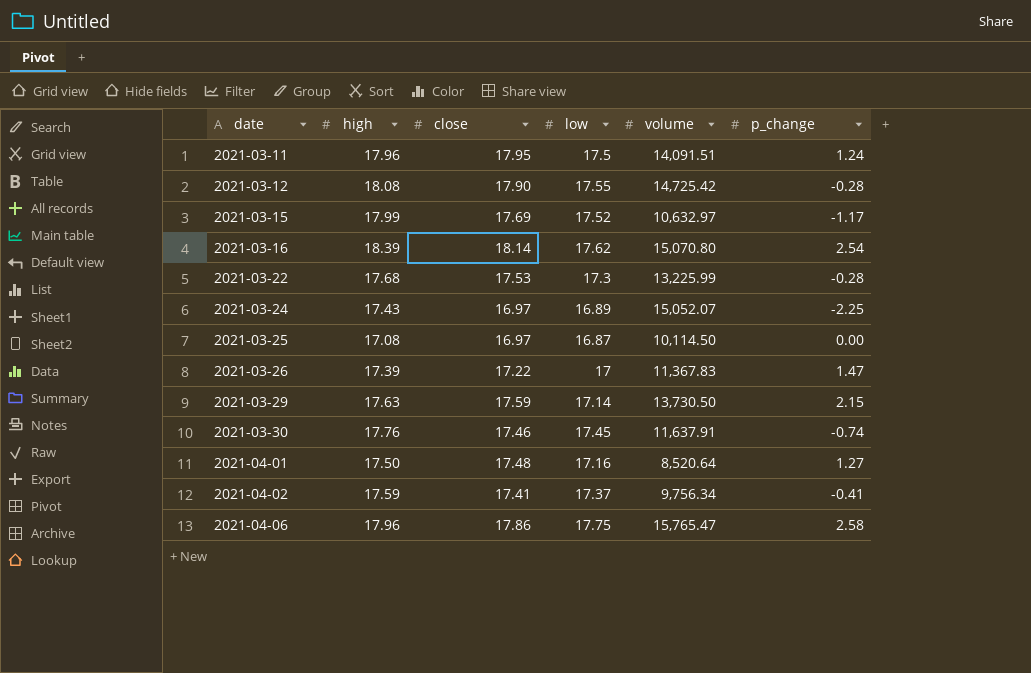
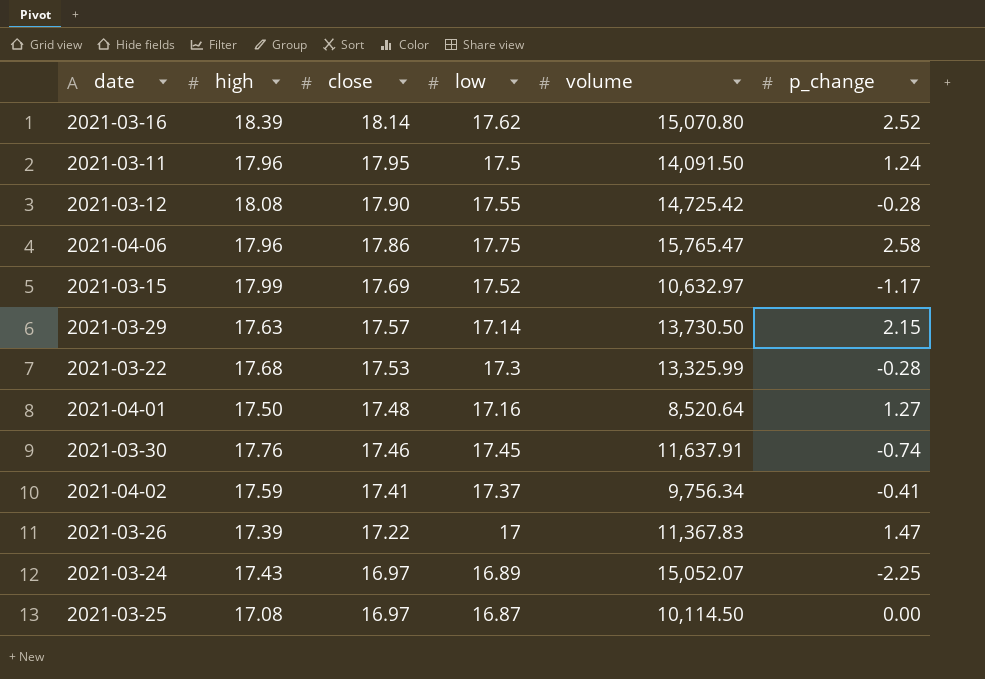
row order: date ascending -> close descending
2021-03-16 | p_change: 2.54 -> 2.52
2021-03-11 | volume: 14,091.51 -> 14,091.50
2021-03-29 | close: 17.59 -> 17.57
2021-03-22 | volume: 13,225.99 -> 13,325.99

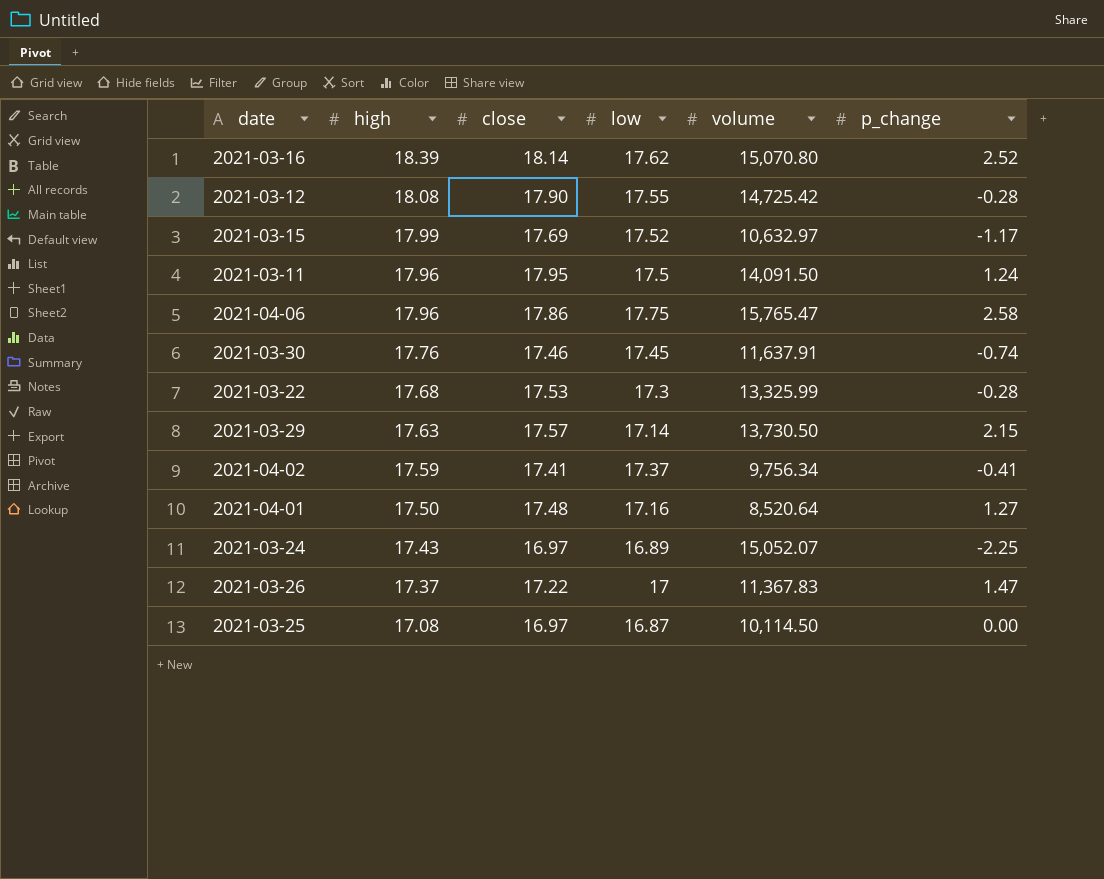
row order: close descending -> high descending
2021-03-26 | high: 17.39 -> 17.37

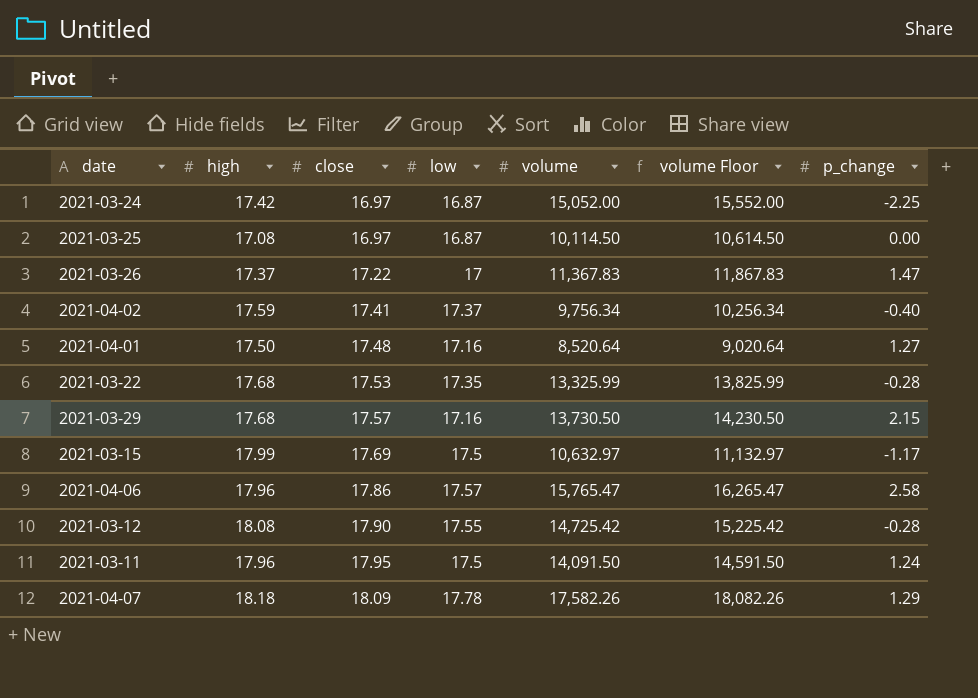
row order: high descending -> close ascending
column volume Floor | formula: none -> [volume] + 500
row 2021-03-16: 18.39 | 18.14 | 17.62 | 15,070.80 | 2.52 -> none
row 2021-03-30: 17.76 | 17.46 | 17.45 | 11,637.91 | -0.74 -> none
2021-03-24 | high: 17.43 -> 17.42
2021-03-24 | low: 16.89 -> 16.87
2021-03-24 | volume: 15,052.07 -> 15,052.00
2021-04-02 | p_change: -0.41 -> -0.40
2021-03-22 | low: 17.3 -> 17.35
2021-03-29 | high: 17.63 -> 17.68
2021-03-29 | low: 17.14 -> 17.16
2021-03-15 | low: 17.52 -> 17.5
2021-04-06 | low: 17.75 -> 17.57
row 2021-04-07: none -> 18.18 | 18.09 | 17.78 | 17,582.26 | 18,082.26 | 1.29

